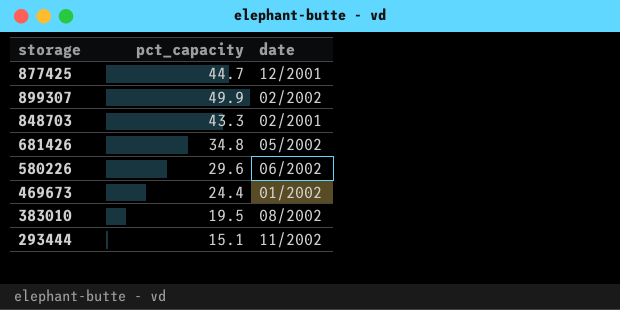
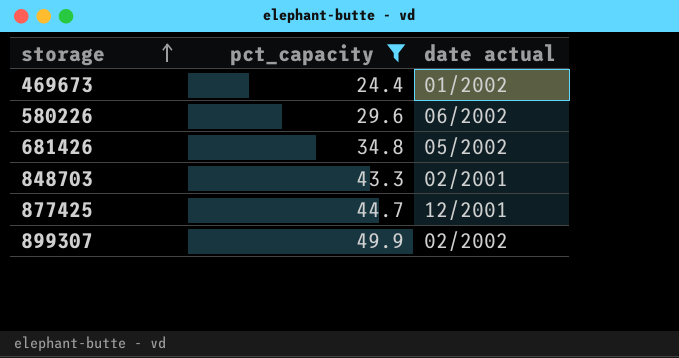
filter: none -> pct_capacity >= 24.4
row order: none -> storage ascending
column name: date -> date actual

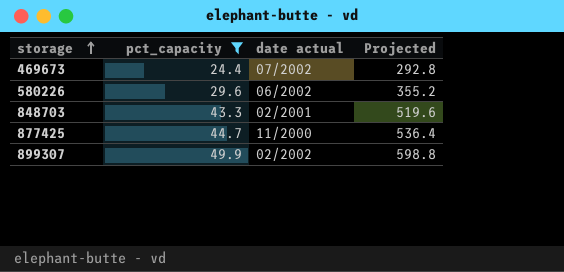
column Projected | formula: none -> [pct_capacity] * 12
row 681426: 34.8 | 05/2002 -> none
469673 | date actual: 01/2002 -> 07/2002
877425 | date actual: 12/2001 -> 11/2000

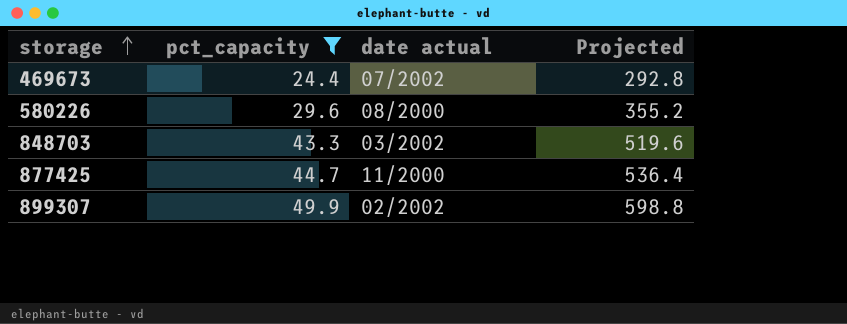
580226 | date actual: 06/2002 -> 08/2000
848703 | date actual: 02/2001 -> 03/2002

